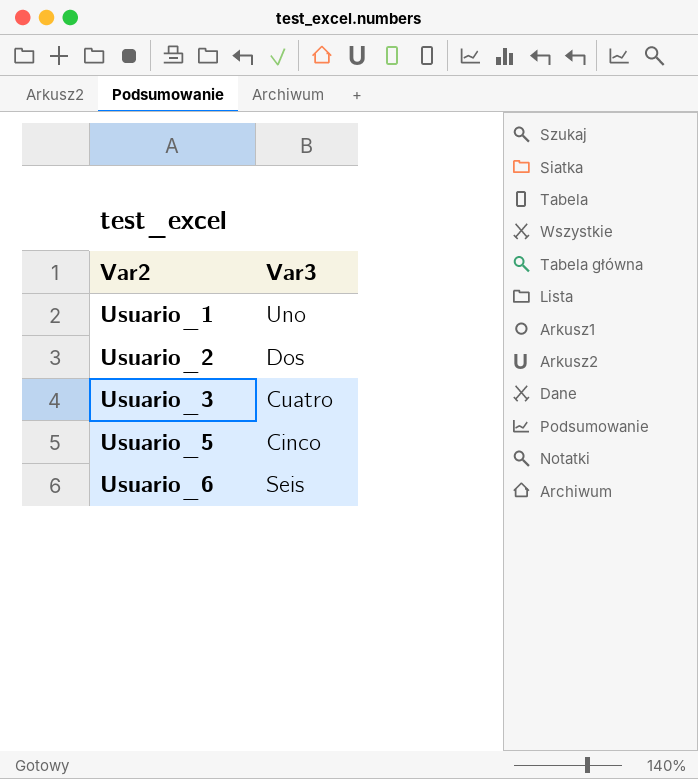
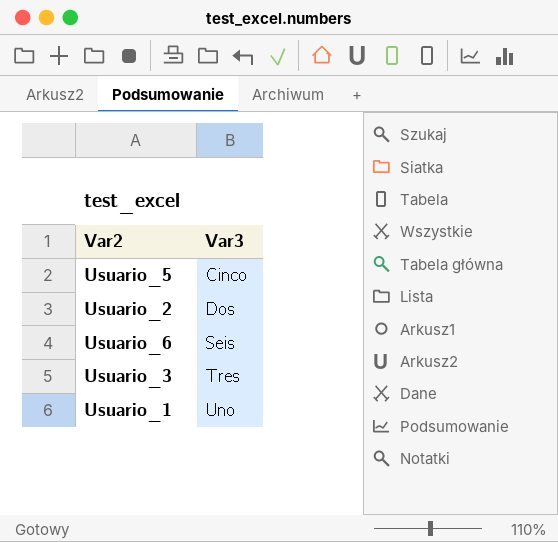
row order: Var2 ascending -> Var3 ascending
Usuario_3 | Var3: Cuatro -> Tres

